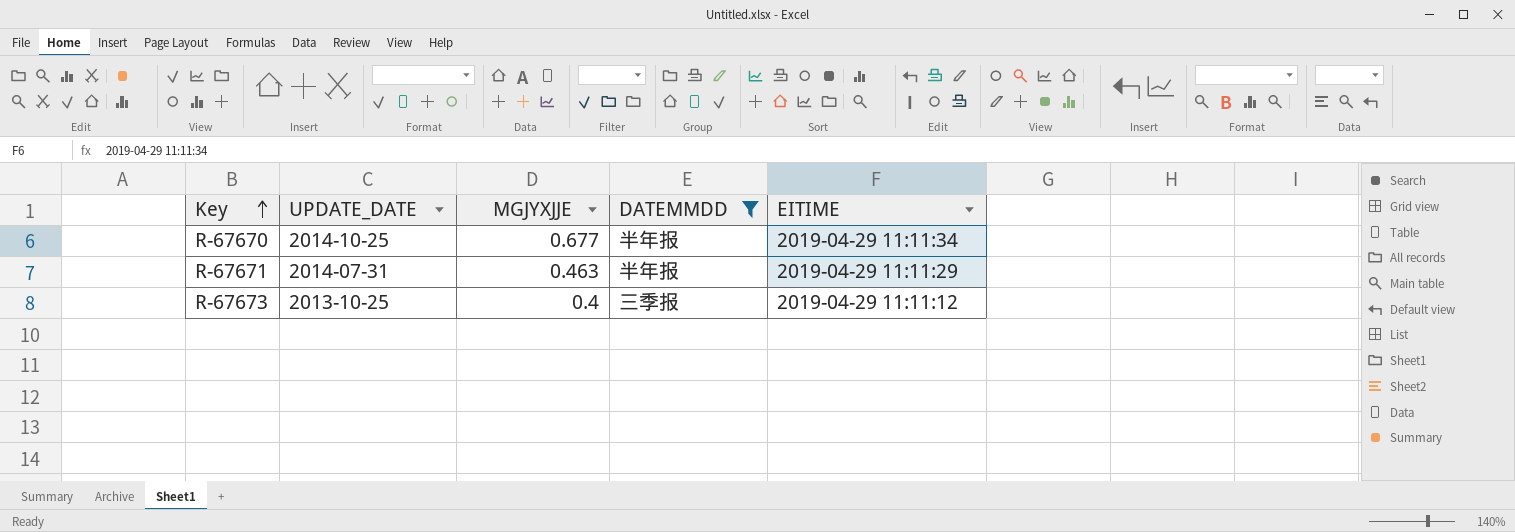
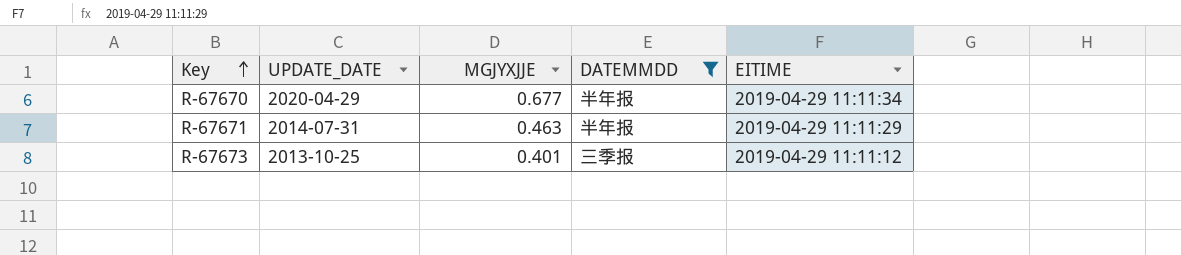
R-67670 | UPDATE_DATE: 2014-10-25 -> 2020-04-29
R-67673 | MGJYXJJE: 0.4 -> 0.401

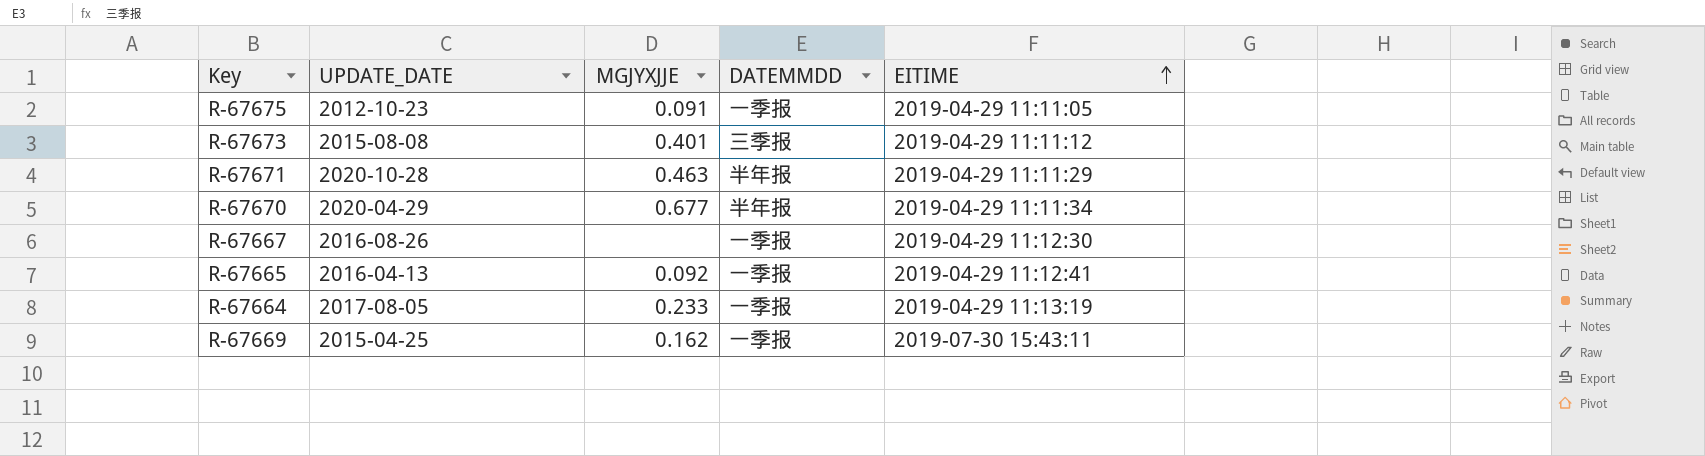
filter: DATEMMDD != 一季报 -> none
row order: Key ascending -> EITIME ascending
R-67673 | UPDATE_DATE: 2013-10-25 -> 2015-08-08
R-67671 | UPDATE_DATE: 2014-07-31 -> 2020-10-28

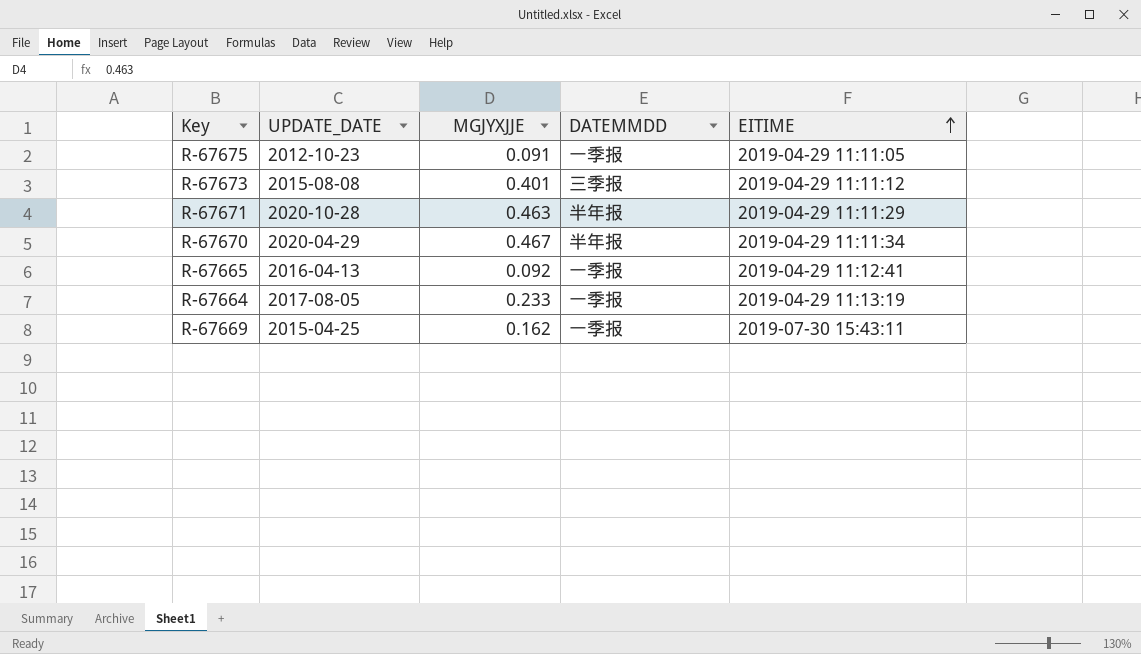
row R-67667: 2016-08-26 | none | 一季报 | 2019-04-29 11:12:30 -> none
R-67670 | MGJYXJJE: 0.677 -> 0.467

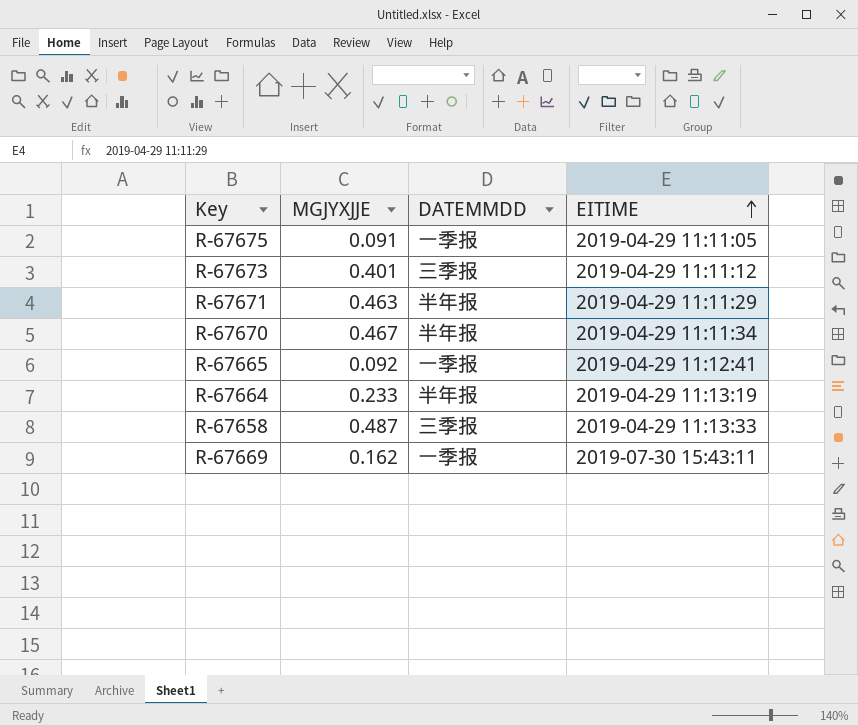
column UPDATE_DATE | position: 2 -> none
R-67664 | DATEMMDD: 一季报 -> 半年报
row R-67658: none -> 0.487 | 三季报 | 2019-04-29 11:13:33

